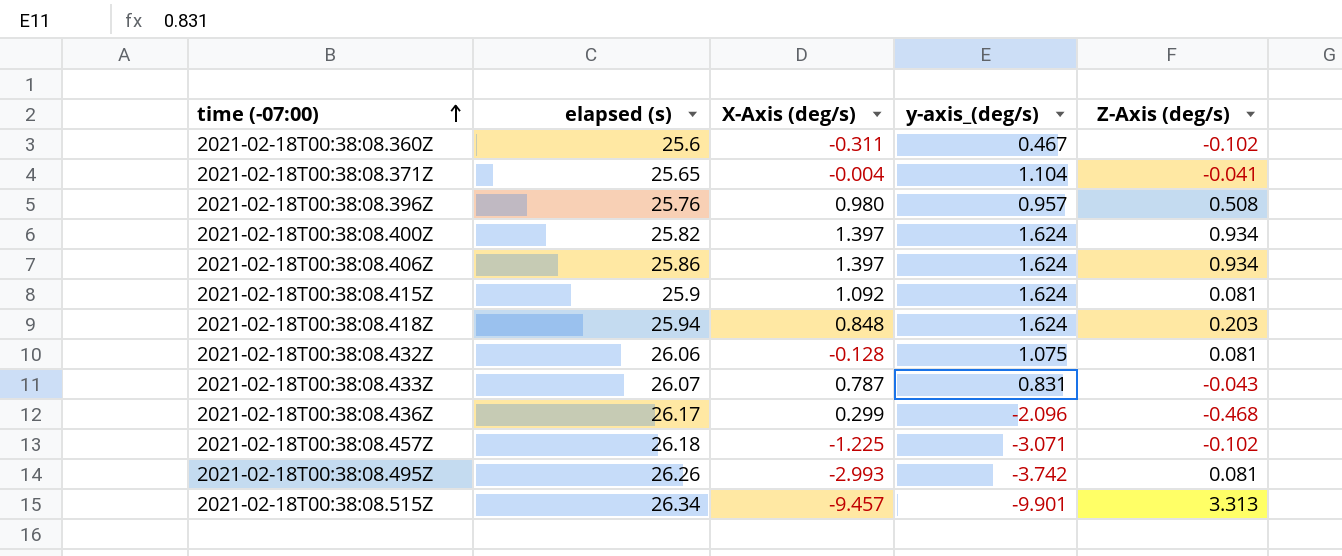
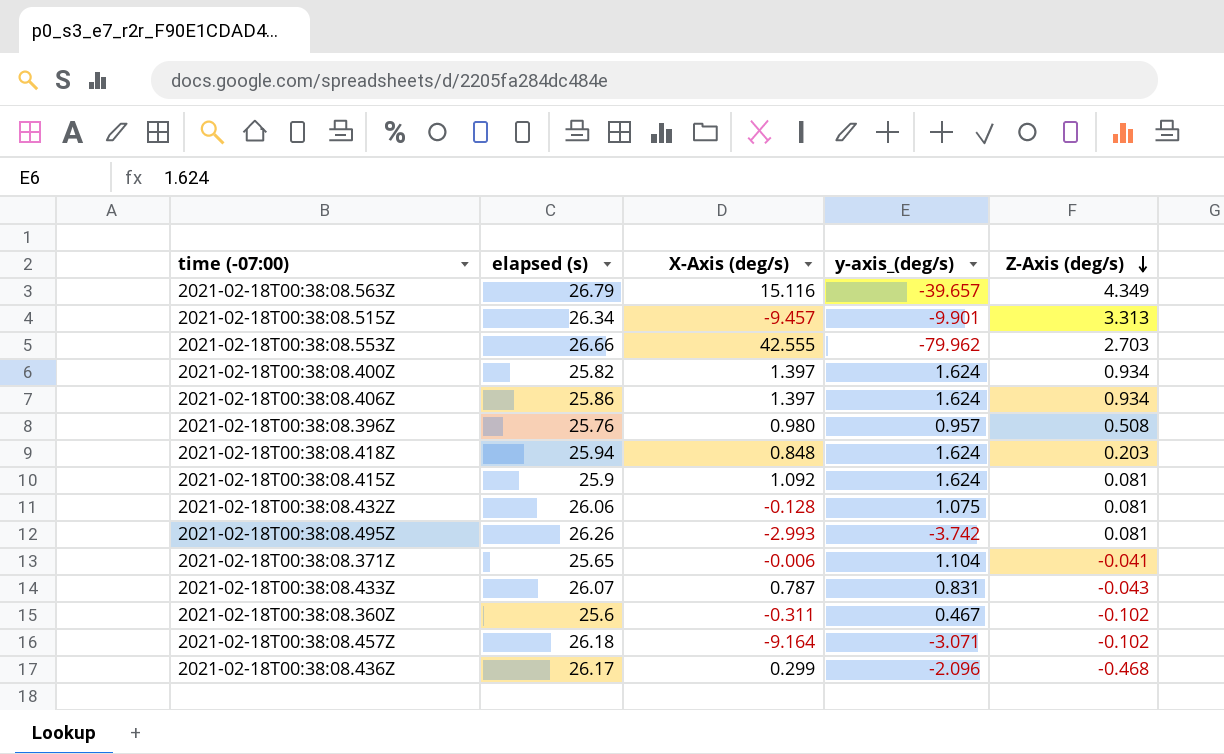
row order: time (-07:00) ascending -> Z-Axis (deg/s) descending
row 2021-02-18T00:38:08.563Z: none -> 26.79 | 15.116 | -39.657 | 4.349
row 2021-02-18T00:38:08.553Z: none -> 26.66 | 42.555 | -79.962 | 2.703
2021-02-18T00:38:08.371Z | X-Axis (deg/s): -0.004 -> -0.006
2021-02-18T00:38:08.457Z | X-Axis (deg/s): -1.225 -> -9.164

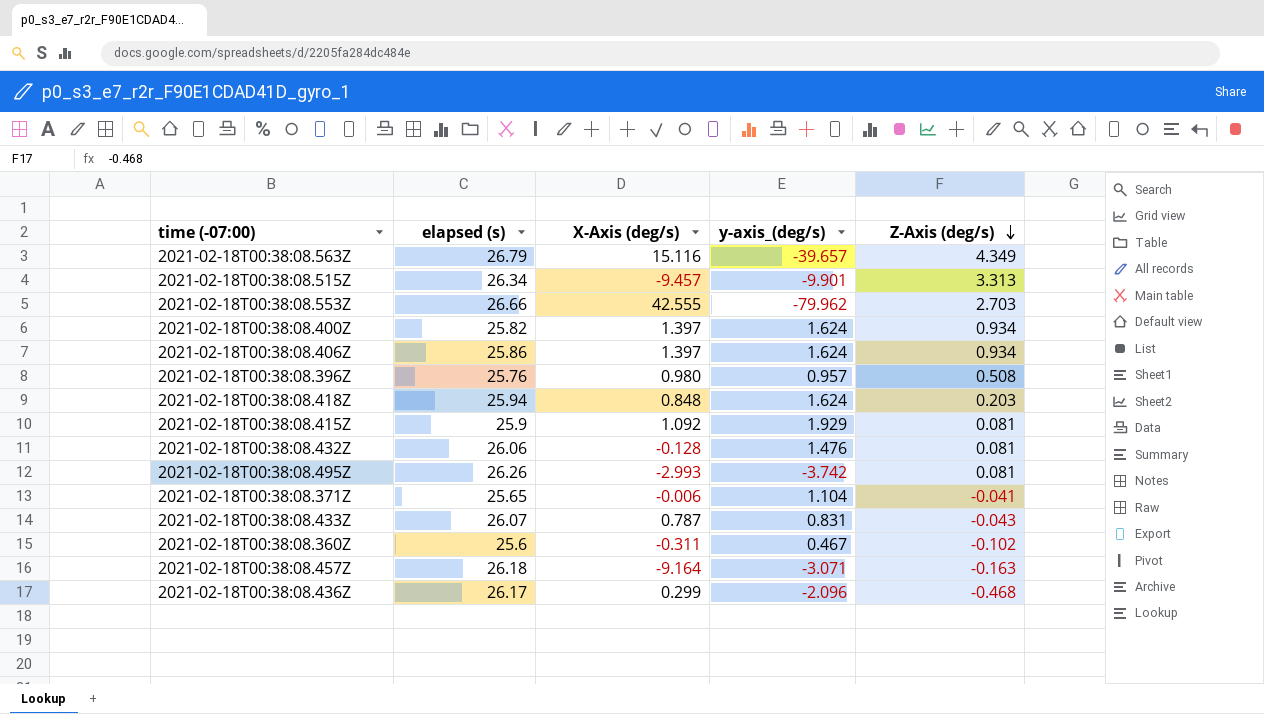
2021-02-18T00:38:08.415Z | y-axis_(deg/s): 1.624 -> 1.929
2021-02-18T00:38:08.432Z | y-axis_(deg/s): 1.075 -> 1.476
2021-02-18T00:38:08.457Z | Z-Axis (deg/s): -0.102 -> -0.163

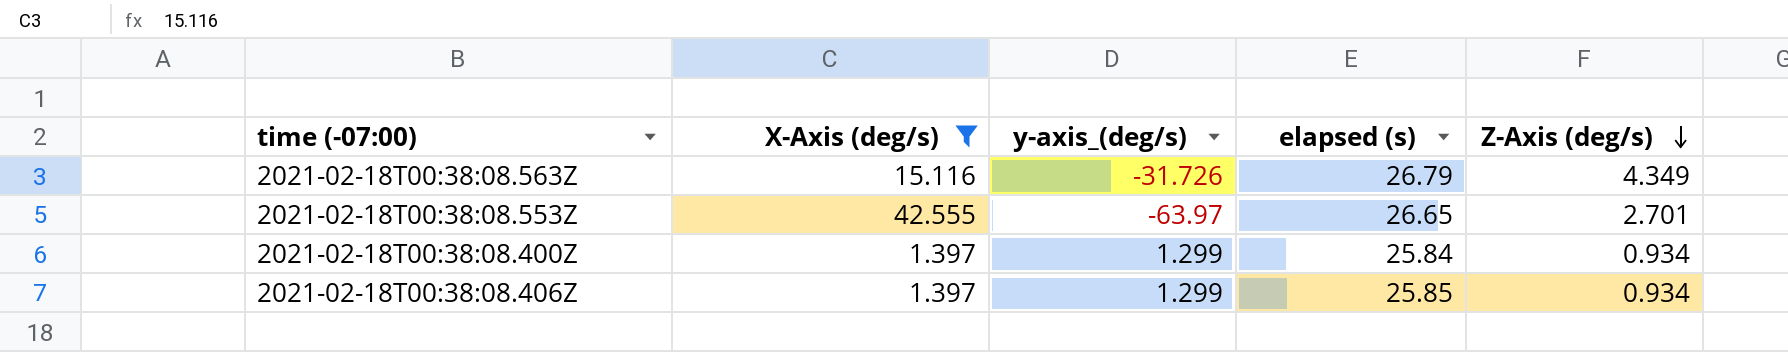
filter: none -> X-Axis (deg/s) >= 1.397
column elapsed (s) | position: 2 -> 4
2021-02-18T00:38:08.563Z | y-axis_(deg/s): -39.657 -> -31.726
2021-02-18T00:38:08.553Z | y-axis_(deg/s): -79.962 -> -63.97
2021-02-18T00:38:08.553Z | elapsed (s): 26.66 -> 26.65
2021-02-18T00:38:08.553Z | Z-Axis (deg/s): 2.703 -> 2.701
2021-02-18T00:38:08.400Z | y-axis_(deg/s): 1.624 -> 1.299
2021-02-18T00:38:08.400Z | elapsed (s): 25.82 -> 25.84
2021-02-18T00:38:08.406Z | y-axis_(deg/s): 1.624 -> 1.299
2021-02-18T00:38:08.406Z | elapsed (s): 25.86 -> 25.85

